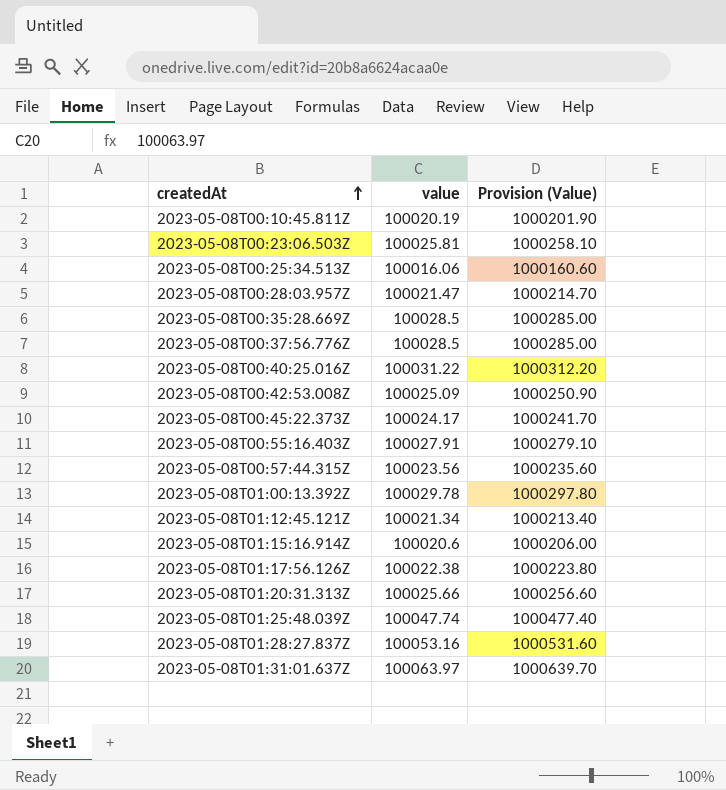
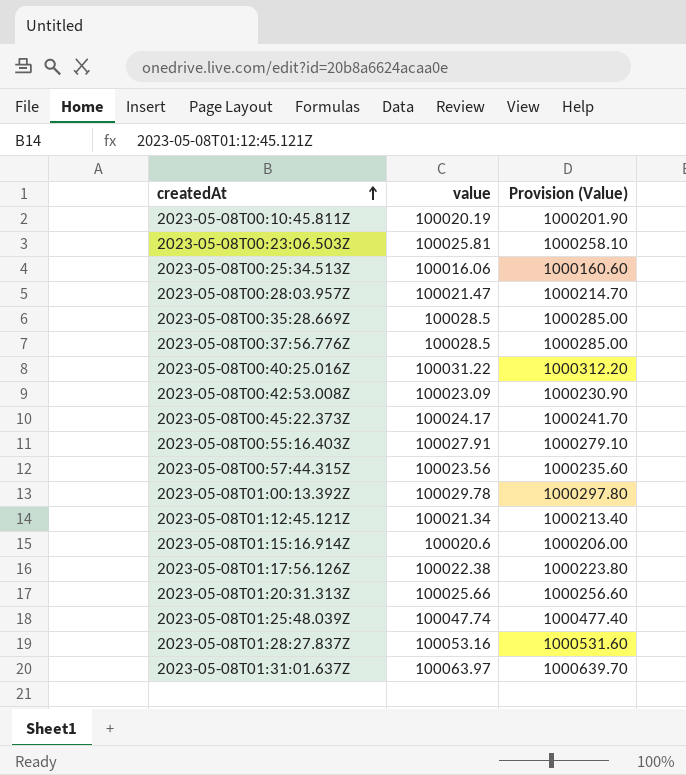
2023-05-08T00:42:53.008Z | value: 100025.09 -> 100023.09
2023-05-08T00:42:53.008Z | Provision (Value): 1000250.90 -> 1000230.90

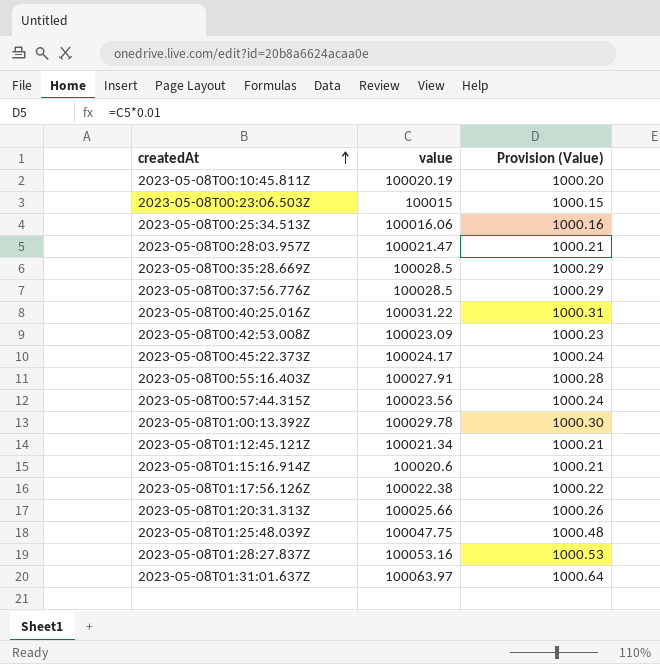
column Provision (Value) | formula: [value] * 10 -> [value] * 0.01
2023-05-08T00:23:06.503Z | value: 100025.81 -> 100015
2023-05-08T01:25:48.039Z | value: 100047.74 -> 100047.75

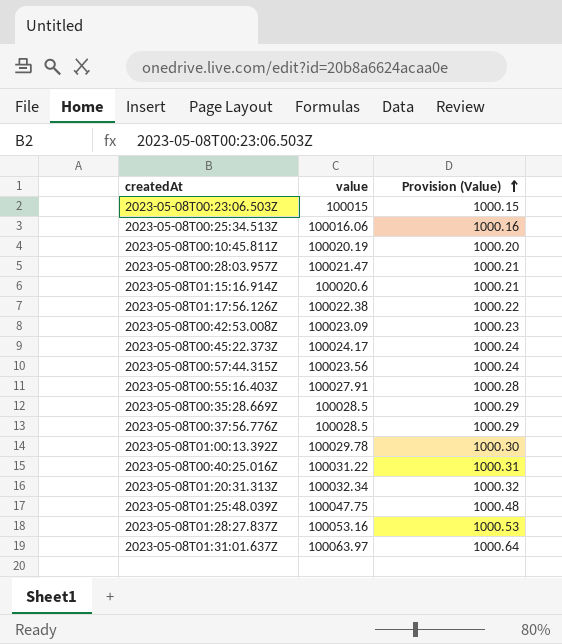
row order: createdAt ascending -> Provision (Value) ascending
row 2023-05-08T01:12:45.121Z: 100021.34 | 1000.21 -> none
2023-05-08T01:20:31.313Z | value: 100025.66 -> 100032.34
2023-05-08T01:20:31.313Z | Provision (Value): 1000.26 -> 1000.32

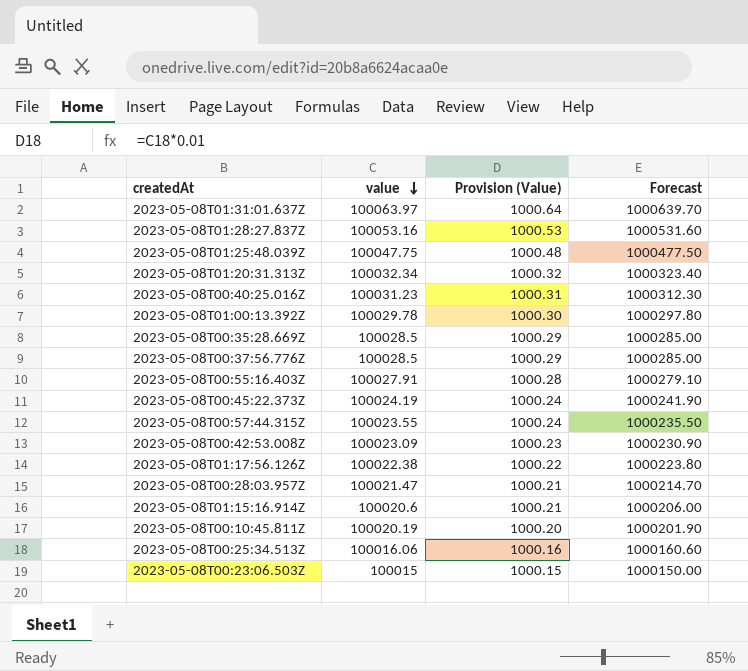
row order: Provision (Value) ascending -> value descending
column Forecast | formula: none -> [value] * 10
2023-05-08T00:40:25.016Z | value: 100031.22 -> 100031.23
2023-05-08T00:45:22.373Z | value: 100024.17 -> 100024.19
2023-05-08T00:57:44.315Z | value: 100023.56 -> 100023.55

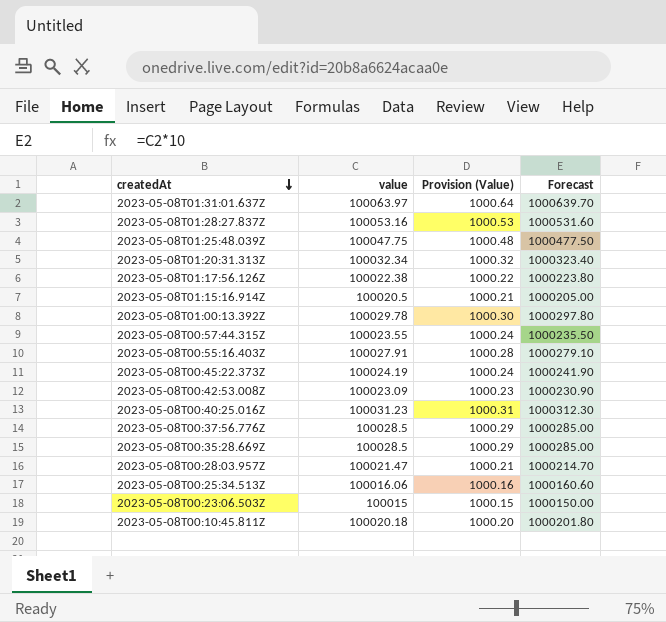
row order: value descending -> createdAt descending
2023-05-08T01:15:16.914Z | value: 100020.6 -> 100020.5
2023-05-08T01:15:16.914Z | Forecast: 1000206.00 -> 1000205.00
2023-05-08T00:10:45.811Z | value: 100020.19 -> 100020.18
2023-05-08T00:10:45.811Z | Forecast: 1000201.90 -> 1000201.80

